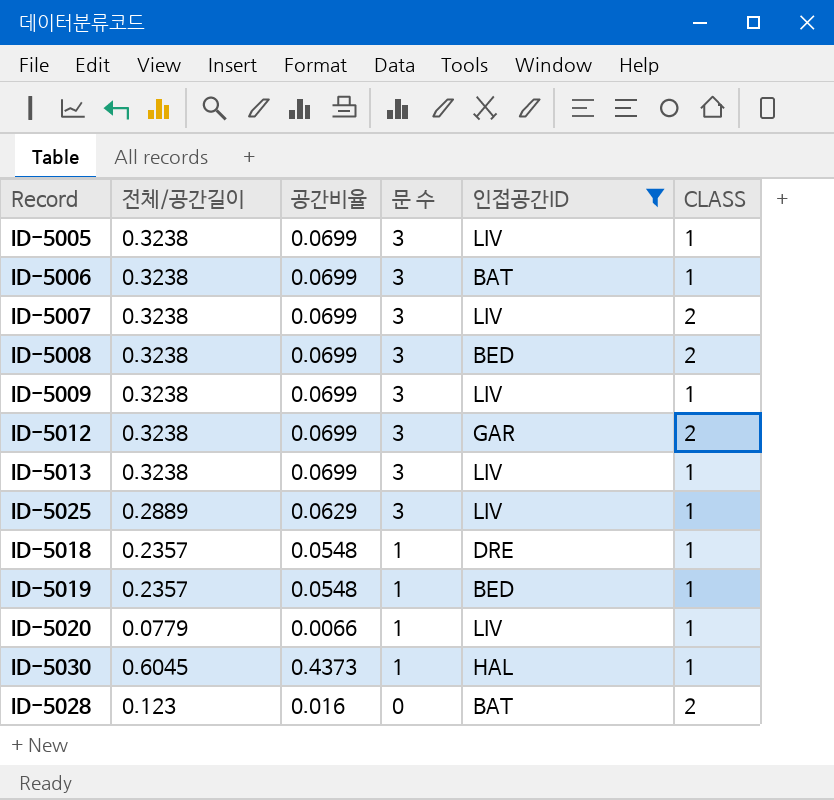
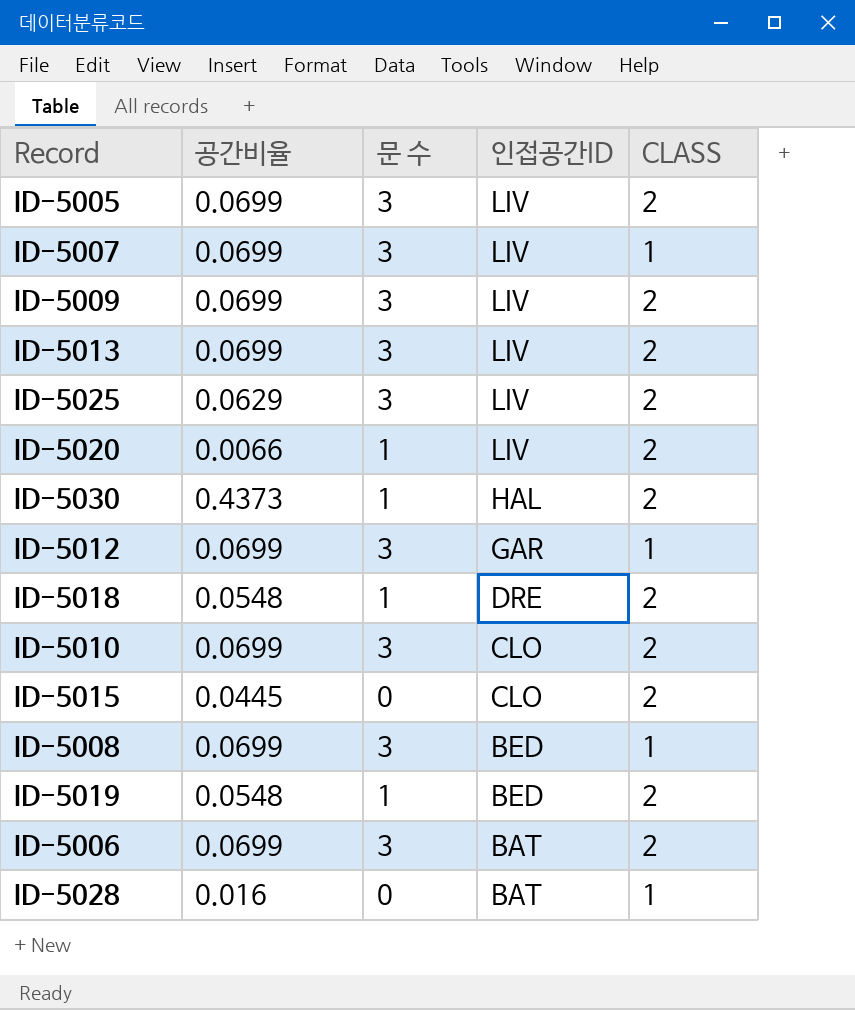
filter: 인접공간ID != CLO -> none
row order: 문 수 descending -> 인접공간ID descending
column 전체/공간길이 | position: 2 -> none
ID-5005 | CLASS: 1 -> 2
ID-5007 | CLASS: 2 -> 1
ID-5009 | CLASS: 1 -> 2
ID-5013 | CLASS: 1 -> 2
ID-5025 | CLASS: 1 -> 2
ID-5020 | CLASS: 1 -> 2
ID-5030 | CLASS: 1 -> 2
ID-5012 | CLASS: 2 -> 1
ID-5018 | CLASS: 1 -> 2
ID-5008 | CLASS: 2 -> 1
ID-5019 | CLASS: 1 -> 2
ID-5006 | CLASS: 1 -> 2
ID-5028 | CLASS: 2 -> 1

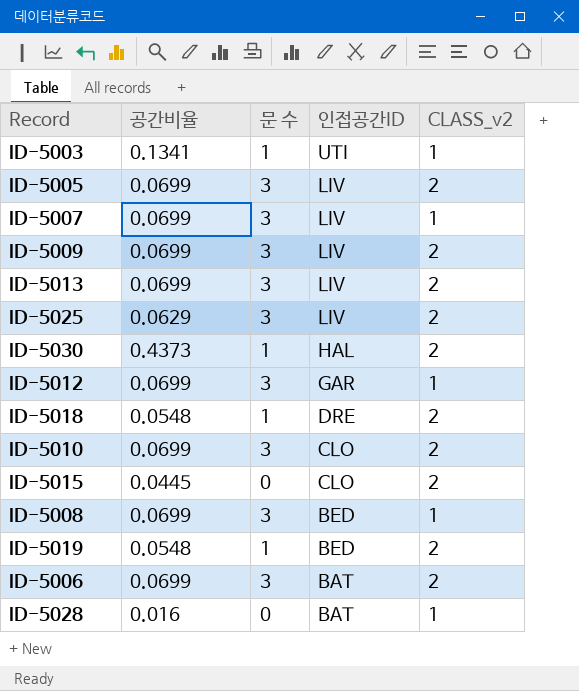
column name: CLASS -> CLASS_v2
row ID-5020: 0.0066 | 1 | LIV | 2 -> none
row ID-5003: none -> 0.1341 | 1 | UTI | 1

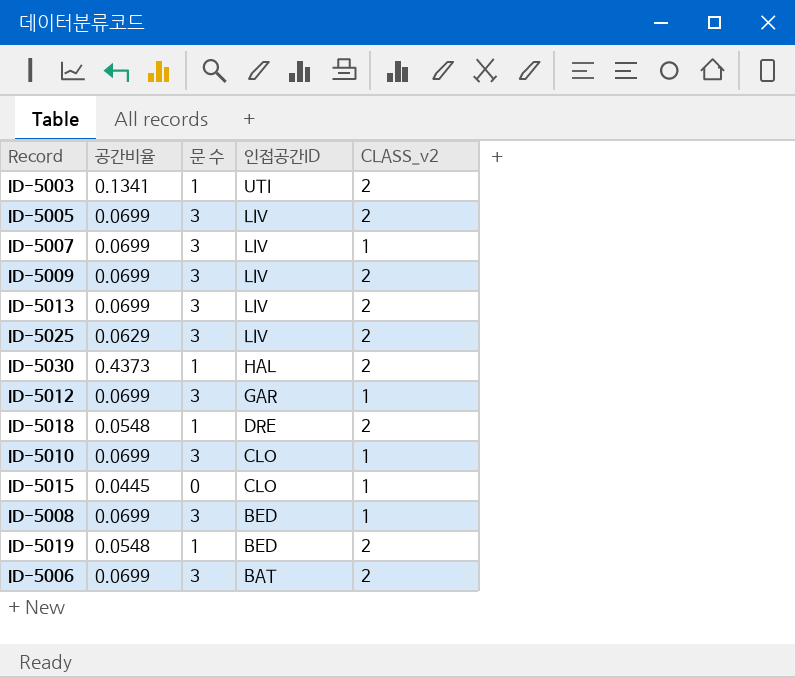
row ID-5028: 0.016 | 0 | BAT | 1 -> none
ID-5003 | CLASS_v2: 1 -> 2
ID-5010 | CLASS_v2: 2 -> 1
ID-5015 | CLASS_v2: 2 -> 1

